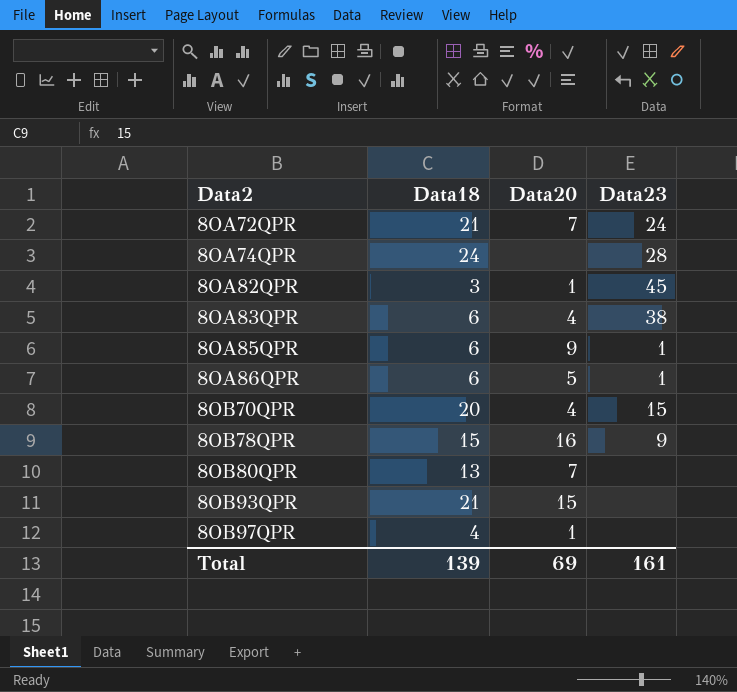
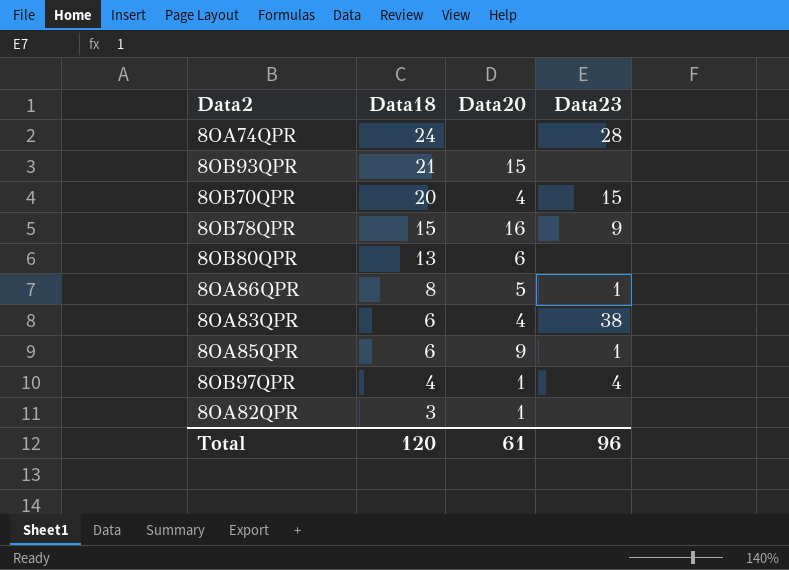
row order: Data2 ascending -> Data18 descending
row 8OA72QPR: 21 | 7 | 24 -> none
8OB80QPR | Data20: 7 -> 6
8OA86QPR | Data18: 6 -> 8
8OB97QPR | Data23: none -> 4
8OA82QPR | Data23: 45 -> none
Total | Data18: 139 -> 120
Total | Data20: 69 -> 61
Total | Data23: 161 -> 96

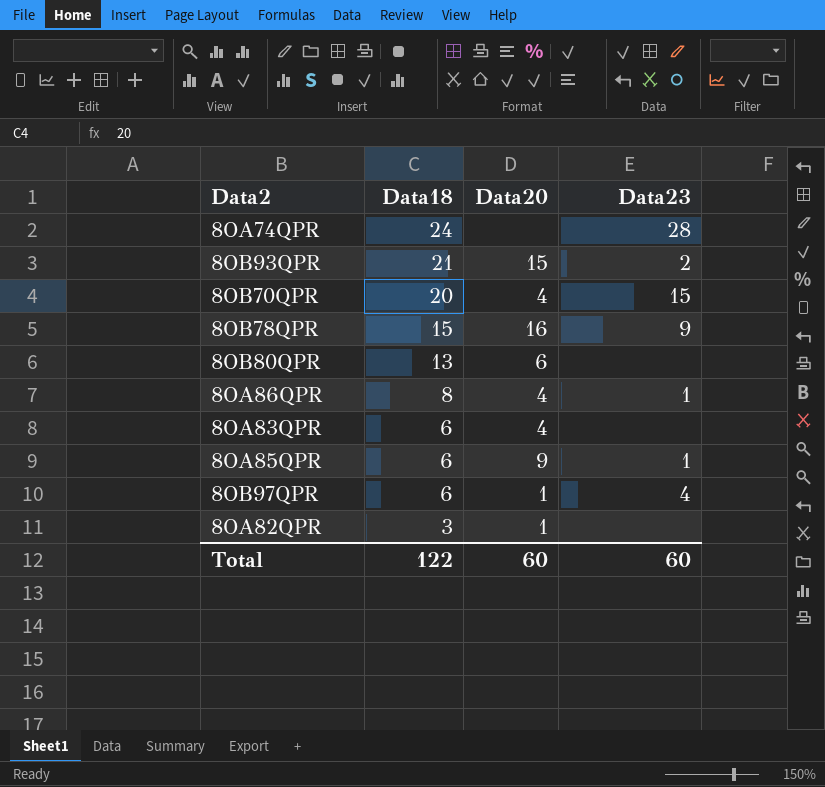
8OB93QPR | Data23: none -> 2
8OA86QPR | Data20: 5 -> 4
8OA83QPR | Data23: 38 -> none
8OB97QPR | Data18: 4 -> 6
Total | Data18: 120 -> 122
Total | Data20: 61 -> 60
Total | Data23: 96 -> 60

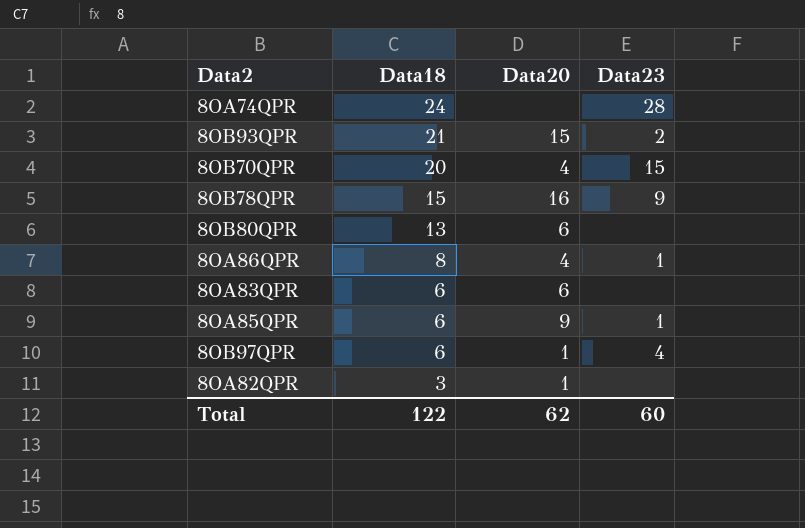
8OA83QPR | Data20: 4 -> 6
Total | Data20: 60 -> 62

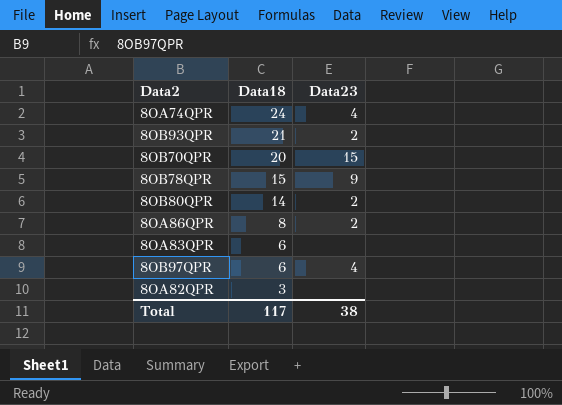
column Data20 | position: 3 -> none
row 8OA85QPR: 6 | 9 | 1 -> none
8OA74QPR | Data23: 28 -> 4
8OB80QPR | Data18: 13 -> 14
8OB80QPR | Data23: none -> 2
8OA86QPR | Data23: 1 -> 2
Total | Data18: 122 -> 117
Total | Data23: 60 -> 38

